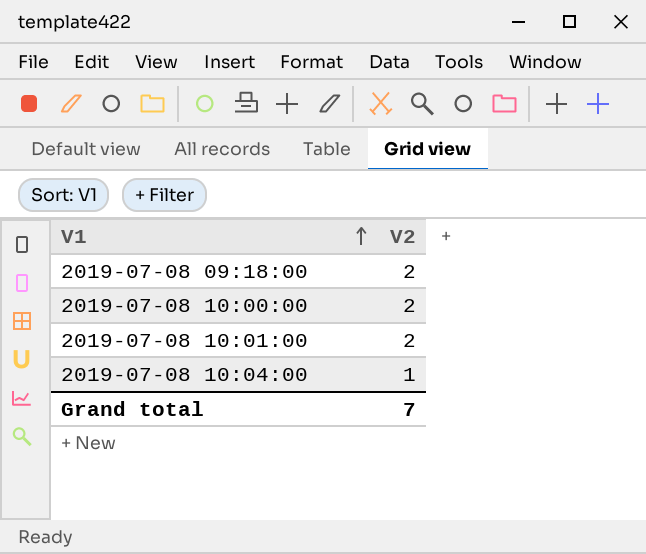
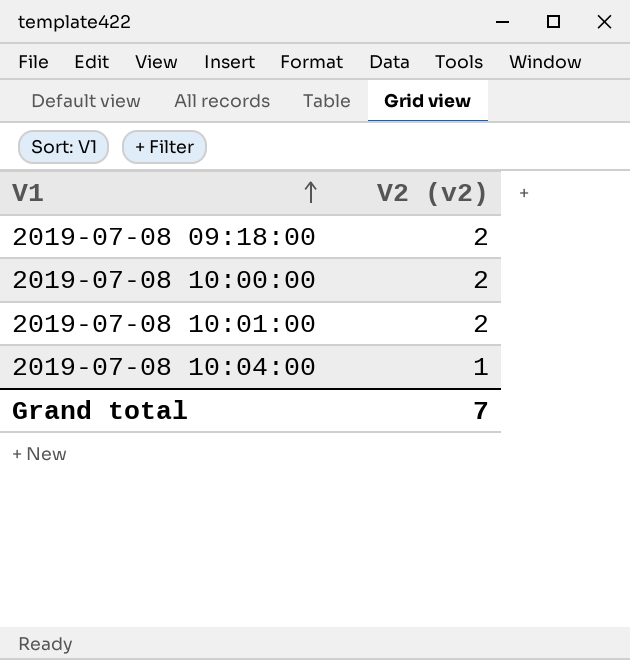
column name: V2 -> V2 (v2)

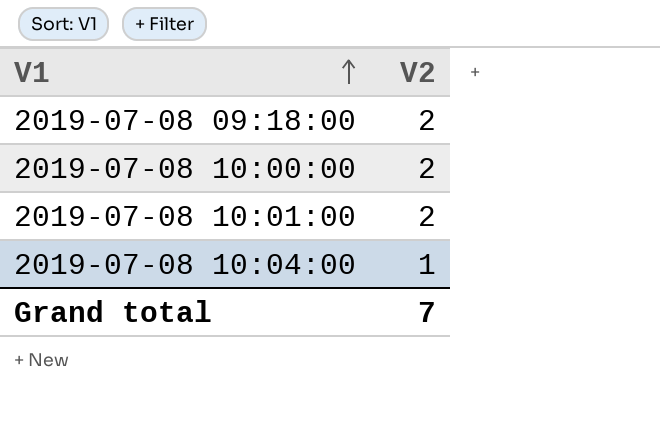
column name: V2 (v2) -> V2

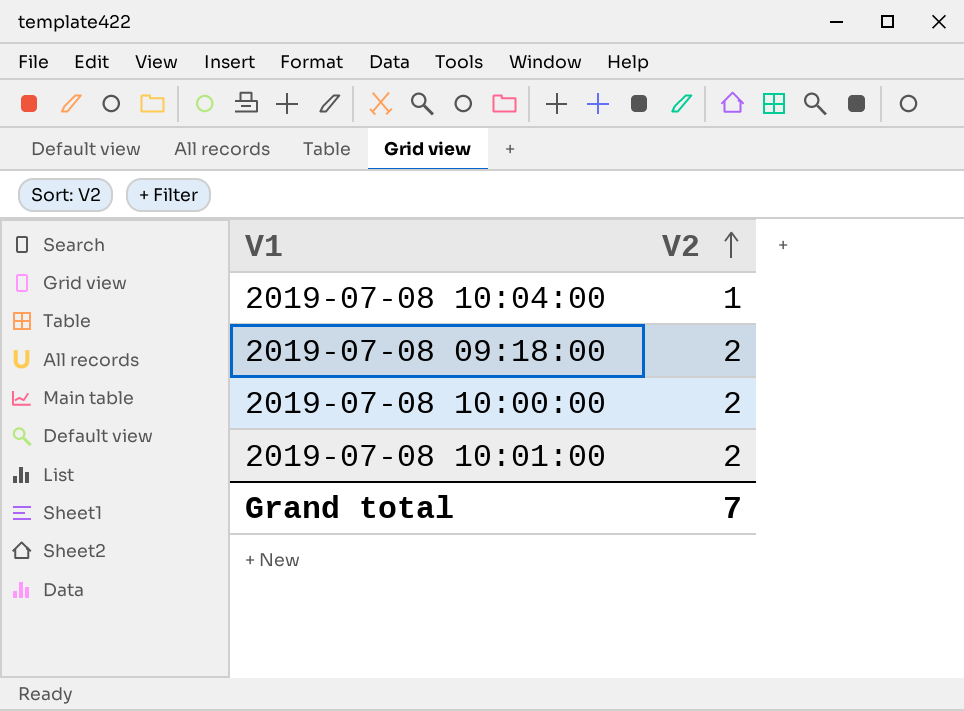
row order: V1 ascending -> V2 ascending

